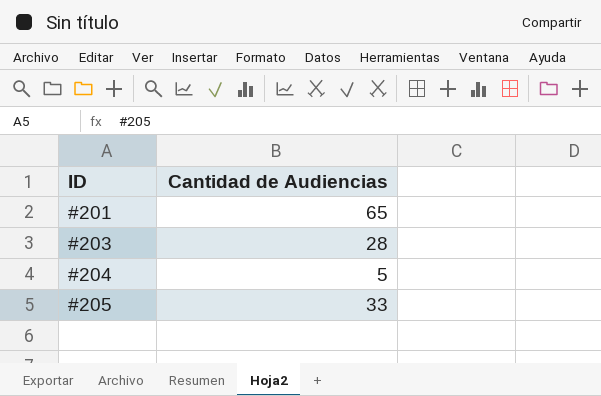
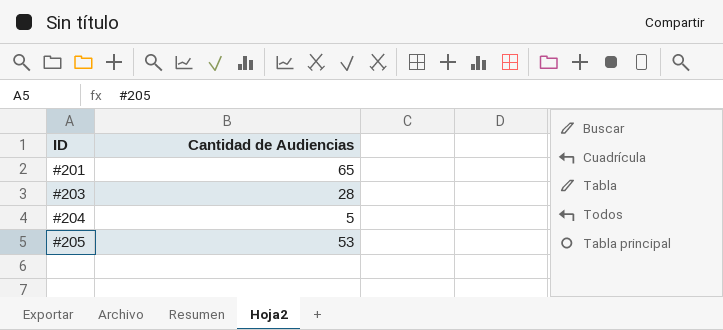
#205 | Cantidad de Audiencias: 33 -> 53

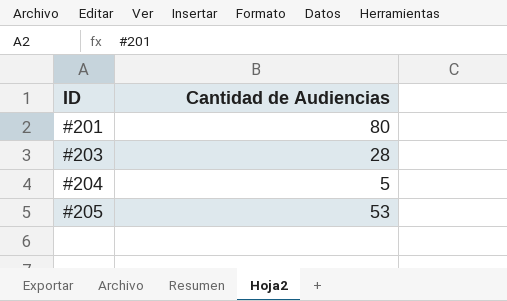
#201 | Cantidad de Audiencias: 65 -> 80

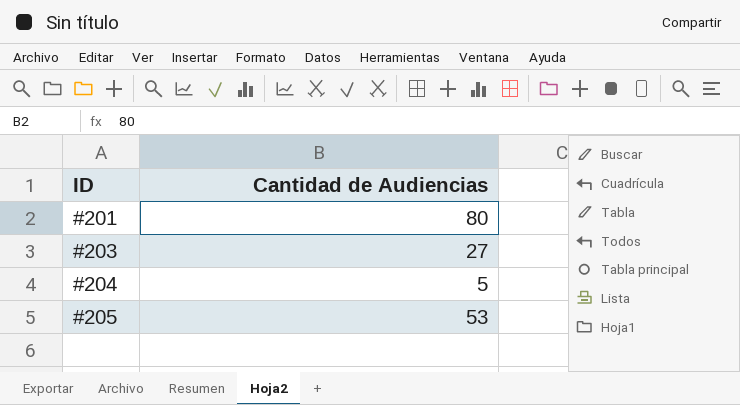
#203 | Cantidad de Audiencias: 28 -> 27

